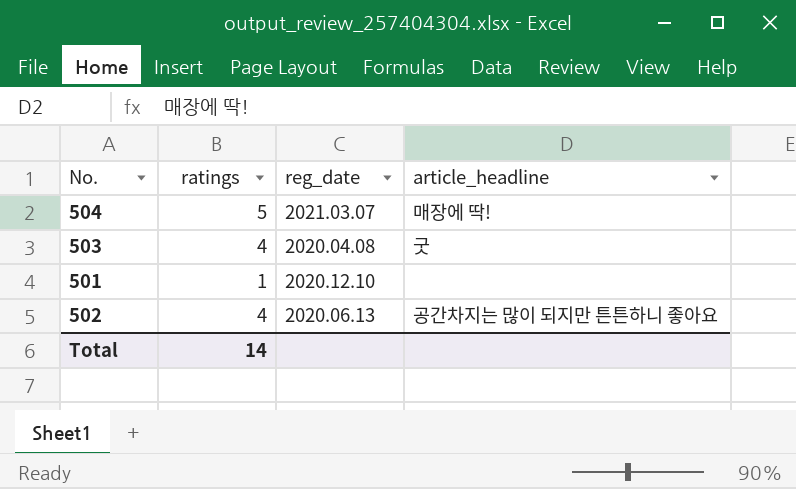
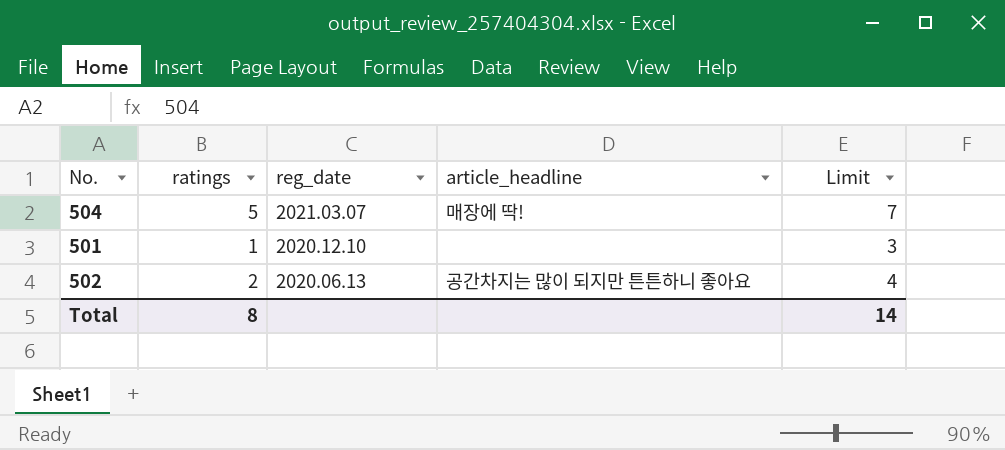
column Limit | formula: none -> [ratings] + 2
row 503: 4 | 2020.04.08 | 굿 -> none
502 | ratings: 4 -> 2
Total | ratings: 14 -> 8

